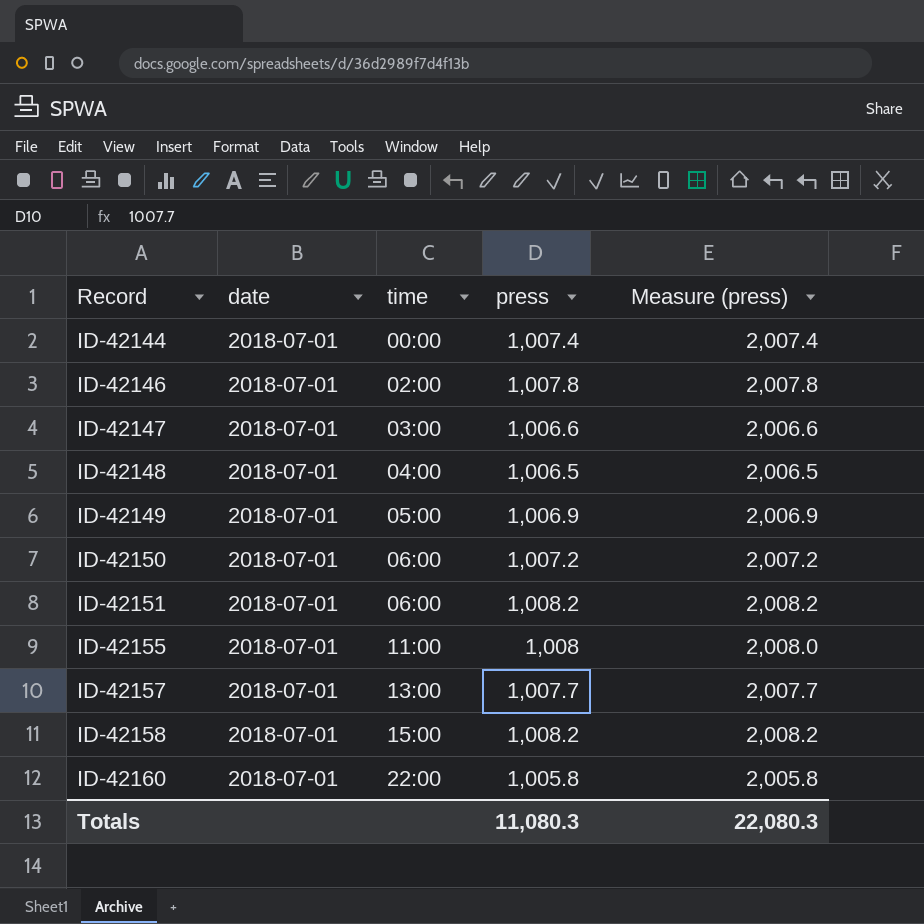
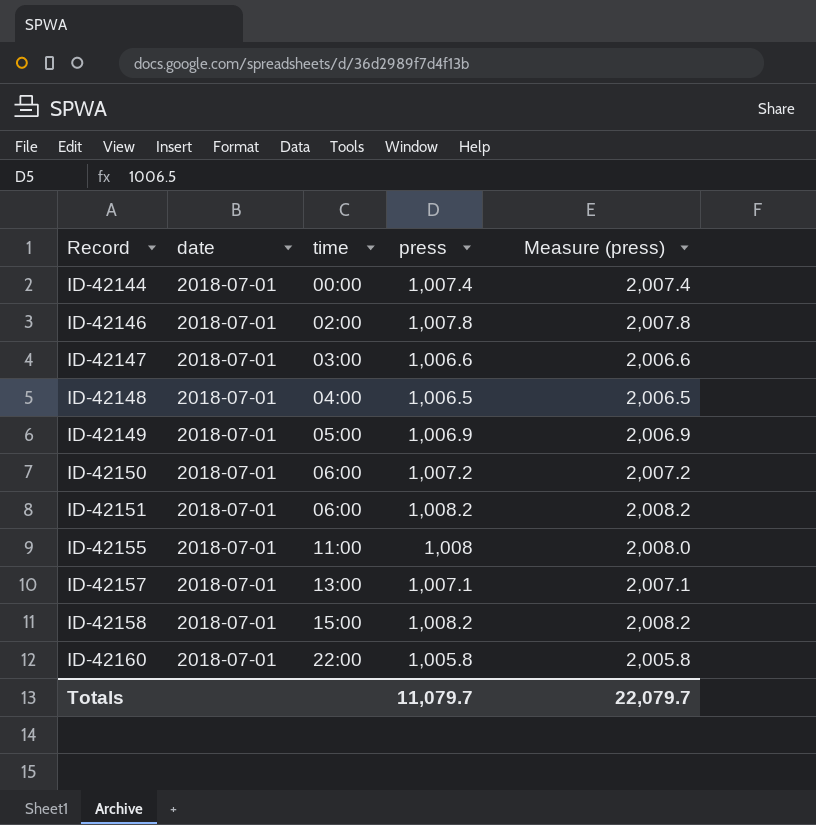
ID-42157 | press: 1,007.7 -> 1,007.1
ID-42157 | Measure (press): 2,007.7 -> 2,007.1
Totals | press: 11,080.3 -> 11,079.7
Totals | Measure (press): 22,080.3 -> 22,079.7

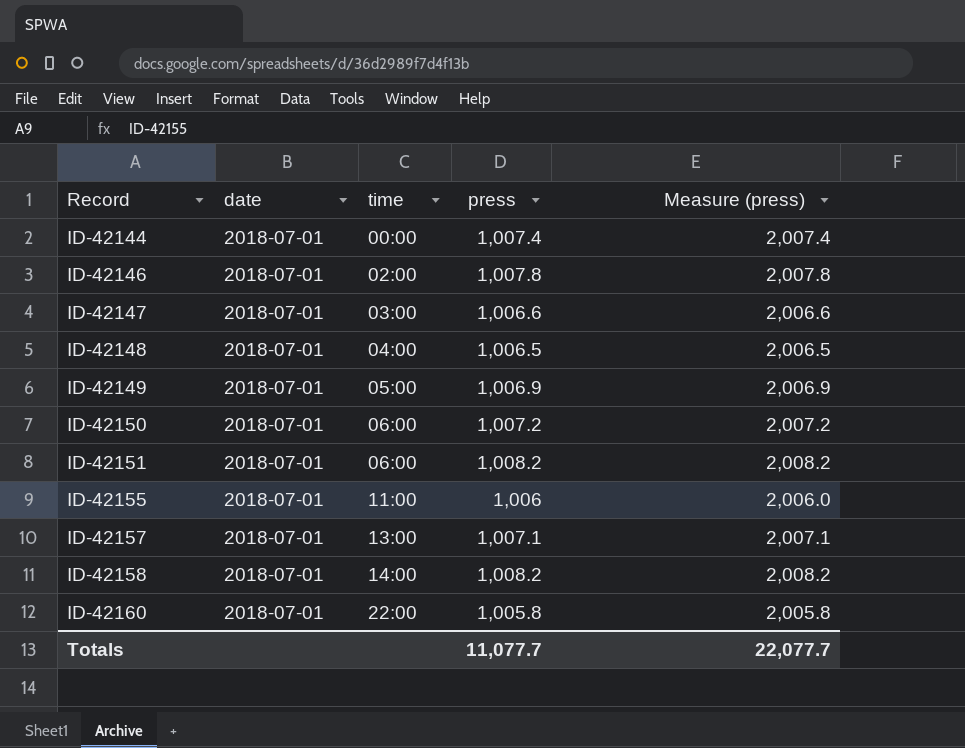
ID-42155 | press: 1,008 -> 1,006
ID-42155 | Measure (press): 2,008.0 -> 2,006.0
ID-42158 | time: 15:00 -> 14:00
Totals | press: 11,079.7 -> 11,077.7
Totals | Measure (press): 22,079.7 -> 22,077.7

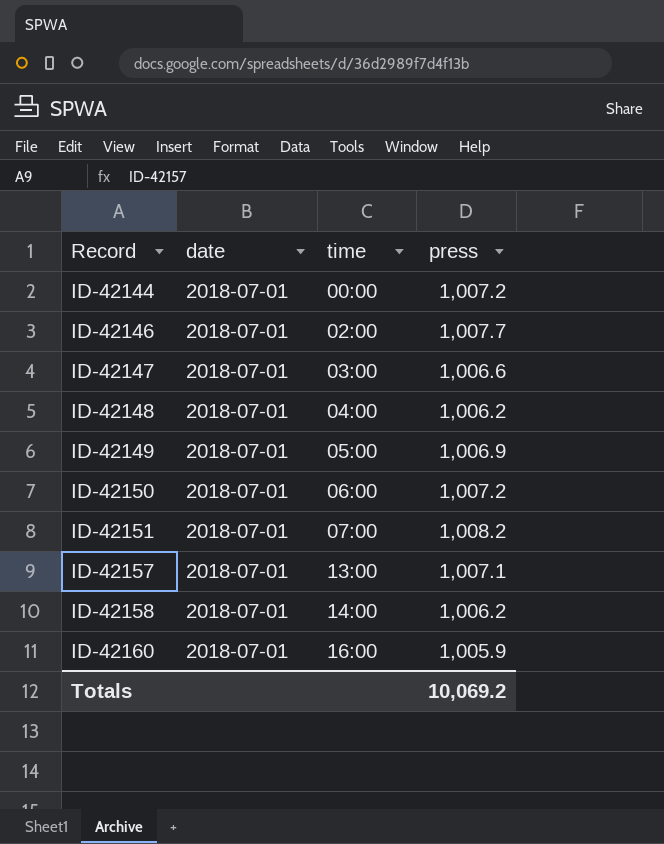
column Measure (press) | formula: [press] + 1000 -> none
row ID-42155: 2018-07-01 | 11:00 | 1,006 | 2,006.0 -> none
ID-42144 | press: 1,007.4 -> 1,007.2
ID-42146 | press: 1,007.8 -> 1,007.7
ID-42148 | press: 1,006.5 -> 1,006.2
ID-42151 | time: 06:00 -> 07:00
ID-42158 | press: 1,008.2 -> 1,006.2
ID-42160 | time: 22:00 -> 16:00
ID-42160 | press: 1,005.8 -> 1,005.9
Totals | press: 11,077.7 -> 10,069.2

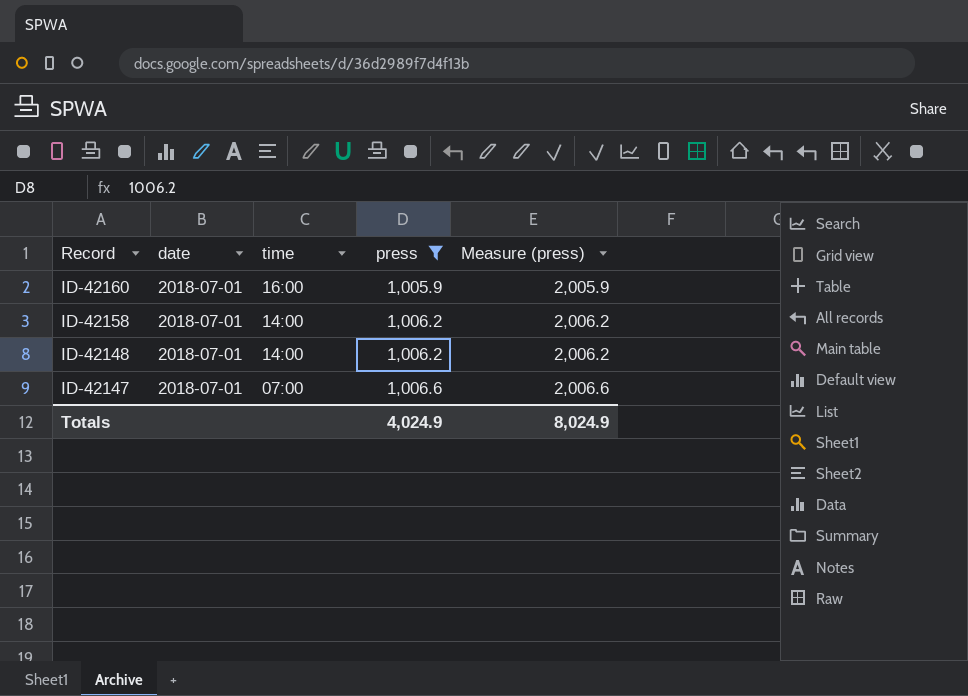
filter: none -> press <= 1,006.6
row order: Record ascending -> Record descending
column Measure (press) | formula: none -> [press] + 1000
ID-42148 | time: 04:00 -> 14:00
ID-42147 | time: 03:00 -> 07:00
Totals | press: 10,069.2 -> 4,024.9

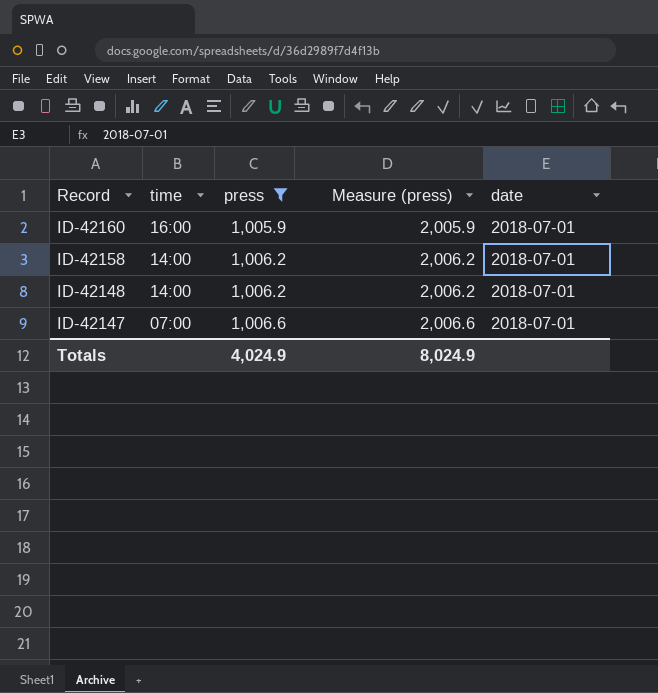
column date | position: 2 -> 5

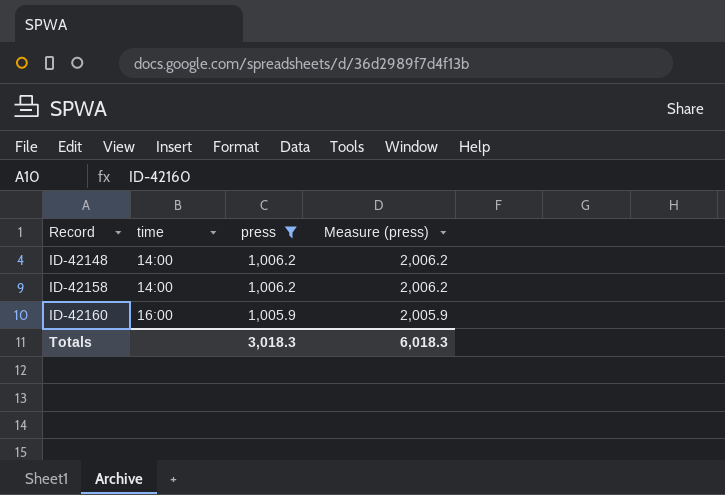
row order: Record descending -> Record ascending
column date | position: 5 -> none
row ID-42147: 07:00 | 1,006.6 | 2,006.6 | 2018-07-01 -> none
Totals | press: 4,024.9 -> 3,018.3
Totals | Measure (press): 8,024.9 -> 6,018.3

